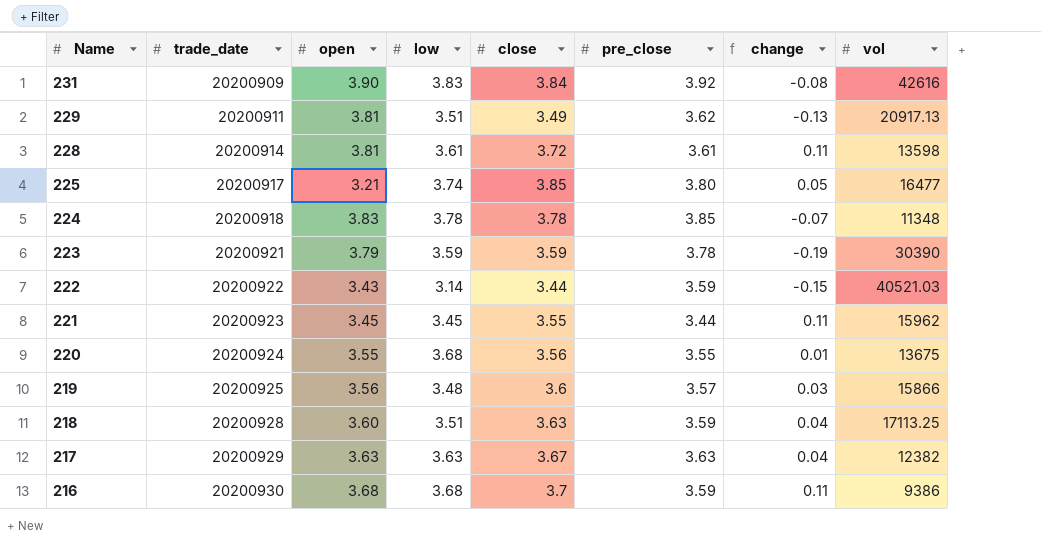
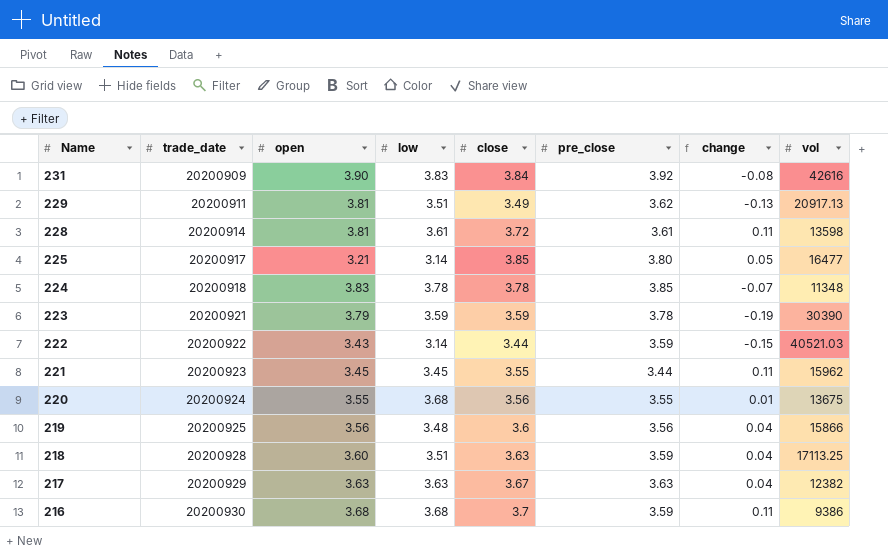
225 | low: 3.74 -> 3.14
219 | pre_close: 3.57 -> 3.56
219 | change: 0.03 -> 0.04

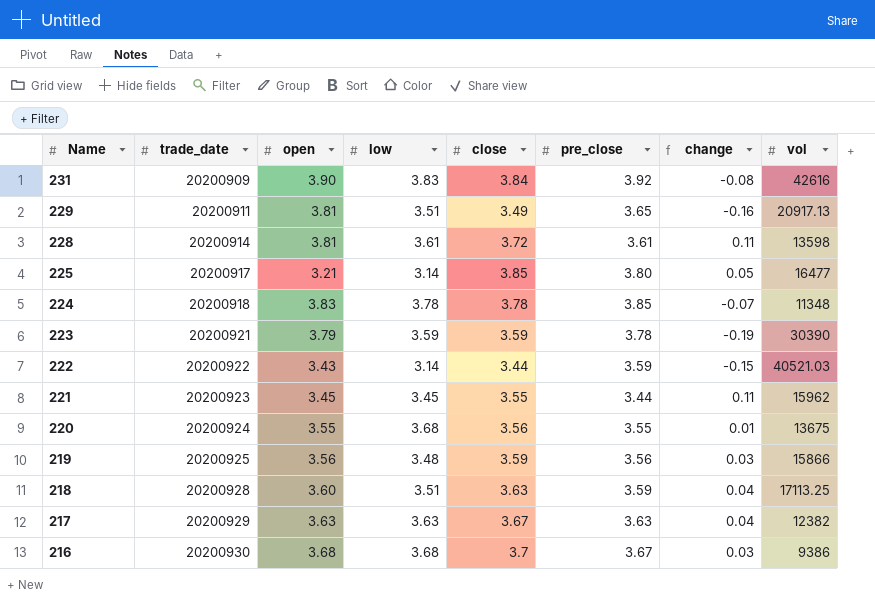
229 | pre_close: 3.62 -> 3.65
229 | change: -0.13 -> -0.16
219 | close: 3.6 -> 3.59
219 | change: 0.04 -> 0.03
216 | pre_close: 3.59 -> 3.67
216 | change: 0.11 -> 0.03

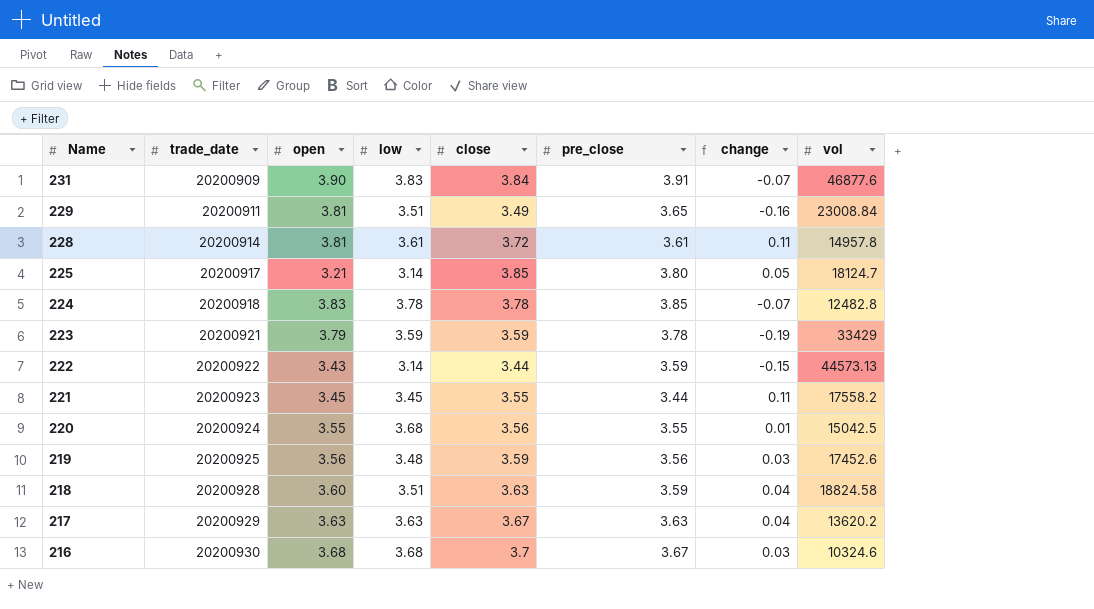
231 | pre_close: 3.92 -> 3.91
231 | change: -0.08 -> -0.07
231 | vol: 42616 -> 46877.6
229 | vol: 20917.13 -> 23008.84
228 | vol: 13598 -> 14957.8
225 | vol: 16477 -> 18124.7
224 | vol: 11348 -> 12482.8
223 | vol: 30390 -> 33429
222 | vol: 40521.03 -> 44573.13
221 | vol: 15962 -> 17558.2
220 | vol: 13675 -> 15042.5
219 | vol: 15866 -> 17452.6
218 | vol: 17113.25 -> 18824.58
217 | vol: 12382 -> 13620.2
216 | vol: 9386 -> 10324.6

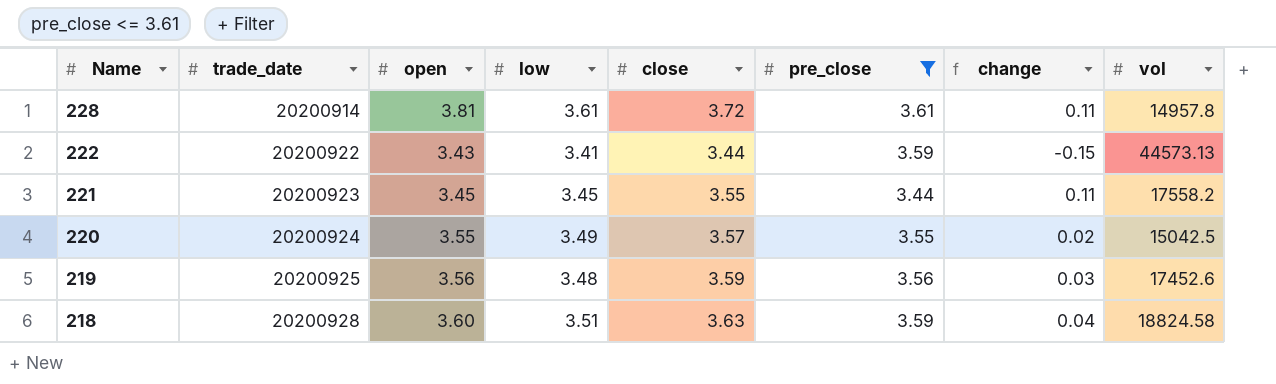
filter: none -> pre_close <= 3.61
222 | low: 3.14 -> 3.41
220 | low: 3.68 -> 3.49
220 | close: 3.56 -> 3.57
220 | change: 0.01 -> 0.02

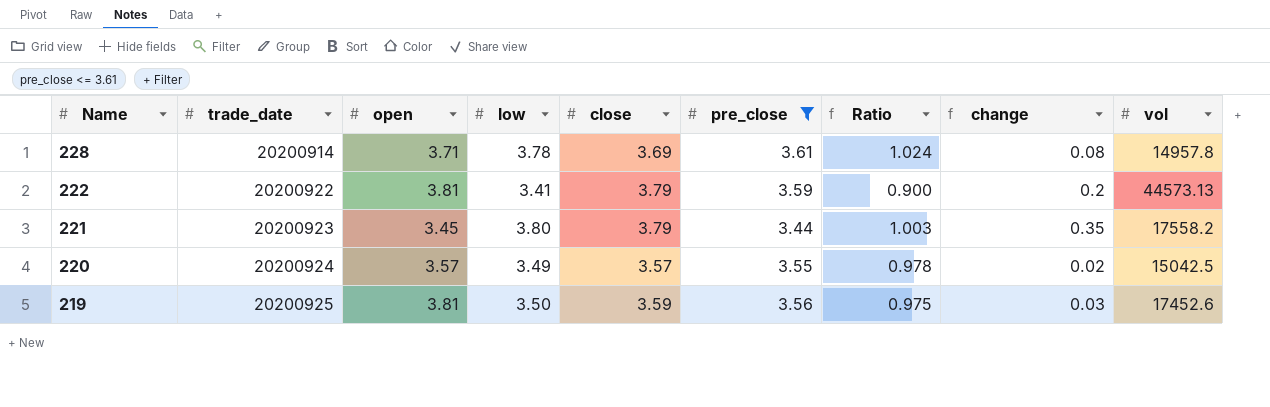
column Ratio | formula: none -> [low] / [close]
row 218: 20200928 | 3.60 | 3.51 | 3.63 | 3.59 | 0.04 | 18824.58 -> none
228 | open: 3.81 -> 3.71
228 | low: 3.61 -> 3.78
228 | close: 3.72 -> 3.69
228 | change: 0.11 -> 0.08
222 | open: 3.43 -> 3.81
222 | close: 3.44 -> 3.79
222 | change: -0.15 -> 0.2
221 | low: 3.45 -> 3.80
221 | close: 3.55 -> 3.79
221 | change: 0.11 -> 0.35
220 | open: 3.55 -> 3.57
219 | open: 3.56 -> 3.81
219 | low: 3.48 -> 3.50

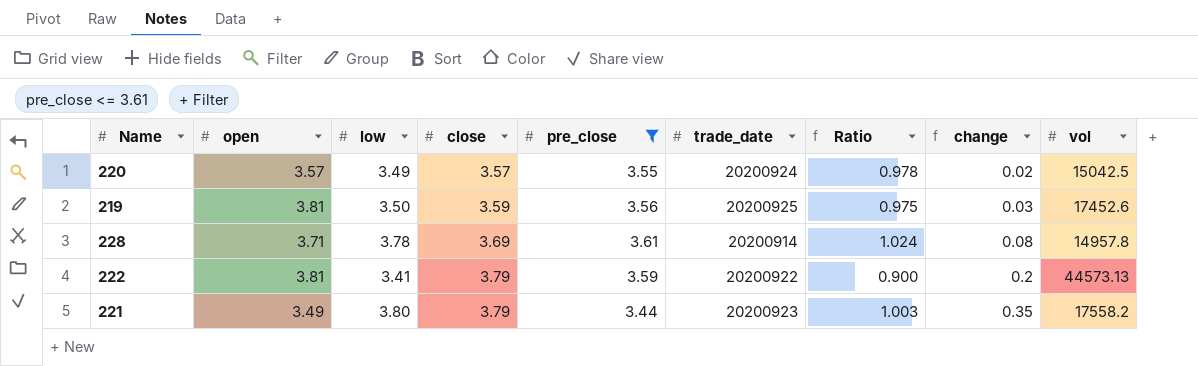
row order: Name descending -> close ascending
column trade_date | position: 2 -> 6
221 | open: 3.45 -> 3.49

